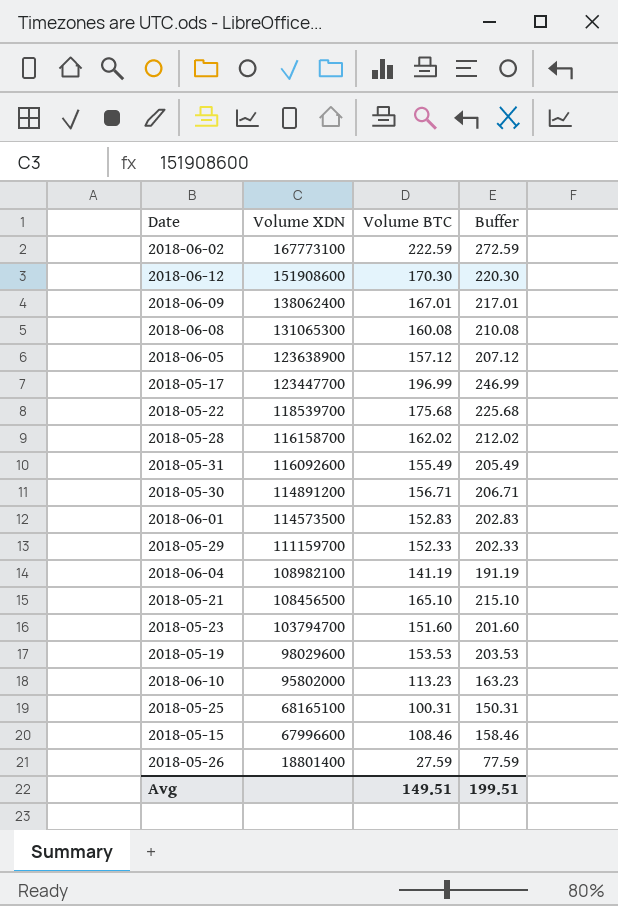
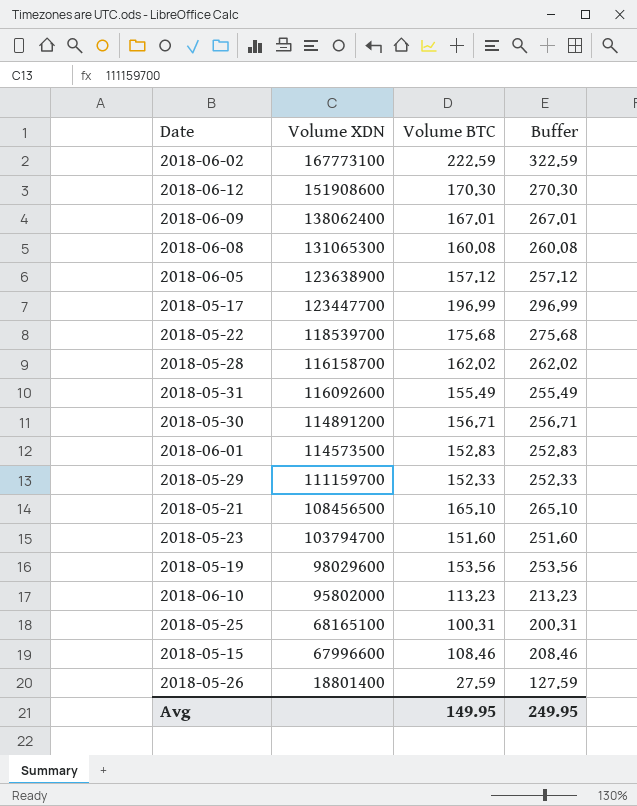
column Buffer | formula: [Volume BTC] + 50 -> [Volume BTC] + 100
row 2018-06-04: 108982100 | 141.19 | 191.19 -> none
2018-05-19 | Volume BTC: 153.53 -> 153.56
Avg | Volume BTC: 149.51 -> 149.95
Avg | Buffer: 199.51 -> 249.95

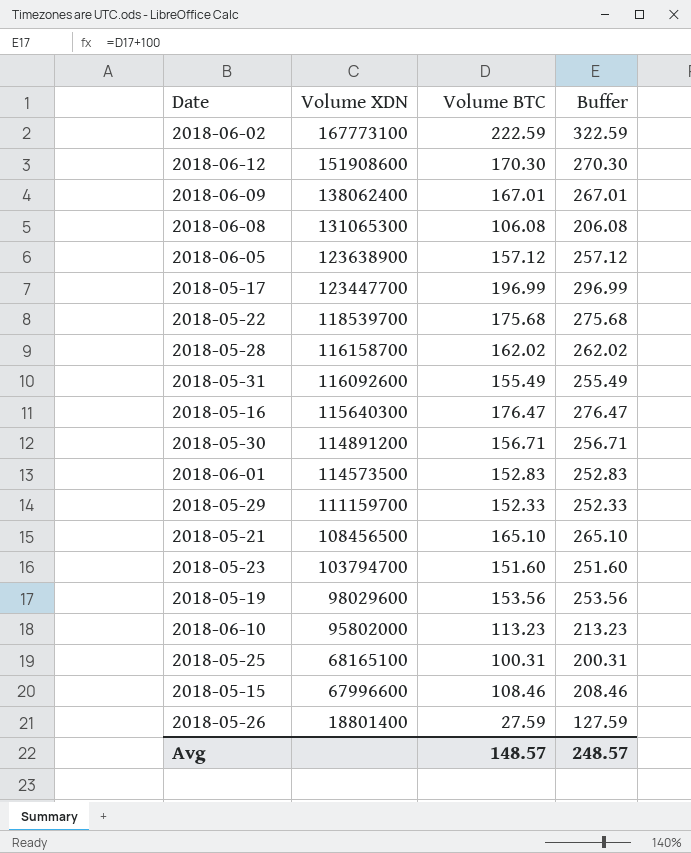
2018-06-08 | Volume BTC: 160.08 -> 106.08
2018-06-08 | Buffer: 260.08 -> 206.08
row 2018-05-16: none -> 115640300 | 176.47 | 276.47
Avg | Volume BTC: 149.95 -> 148.57
Avg | Buffer: 249.95 -> 248.57

